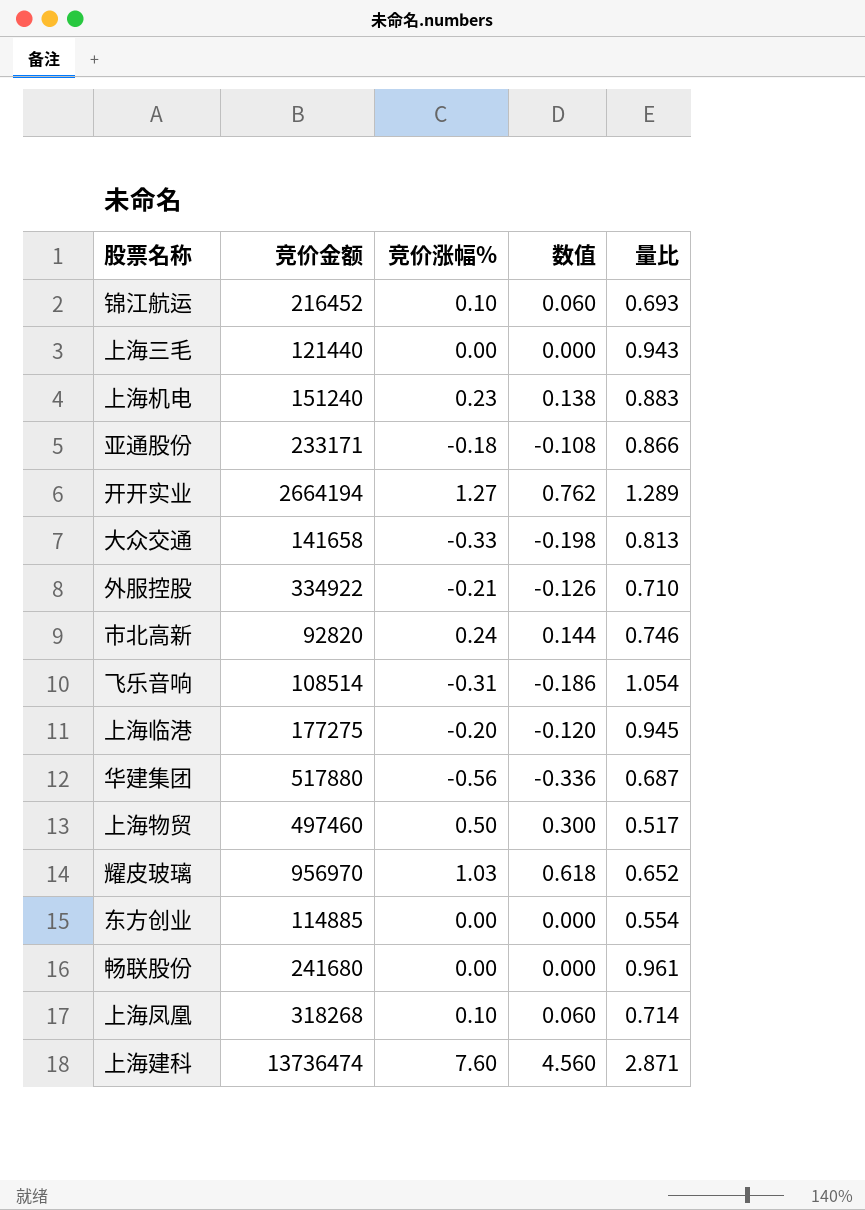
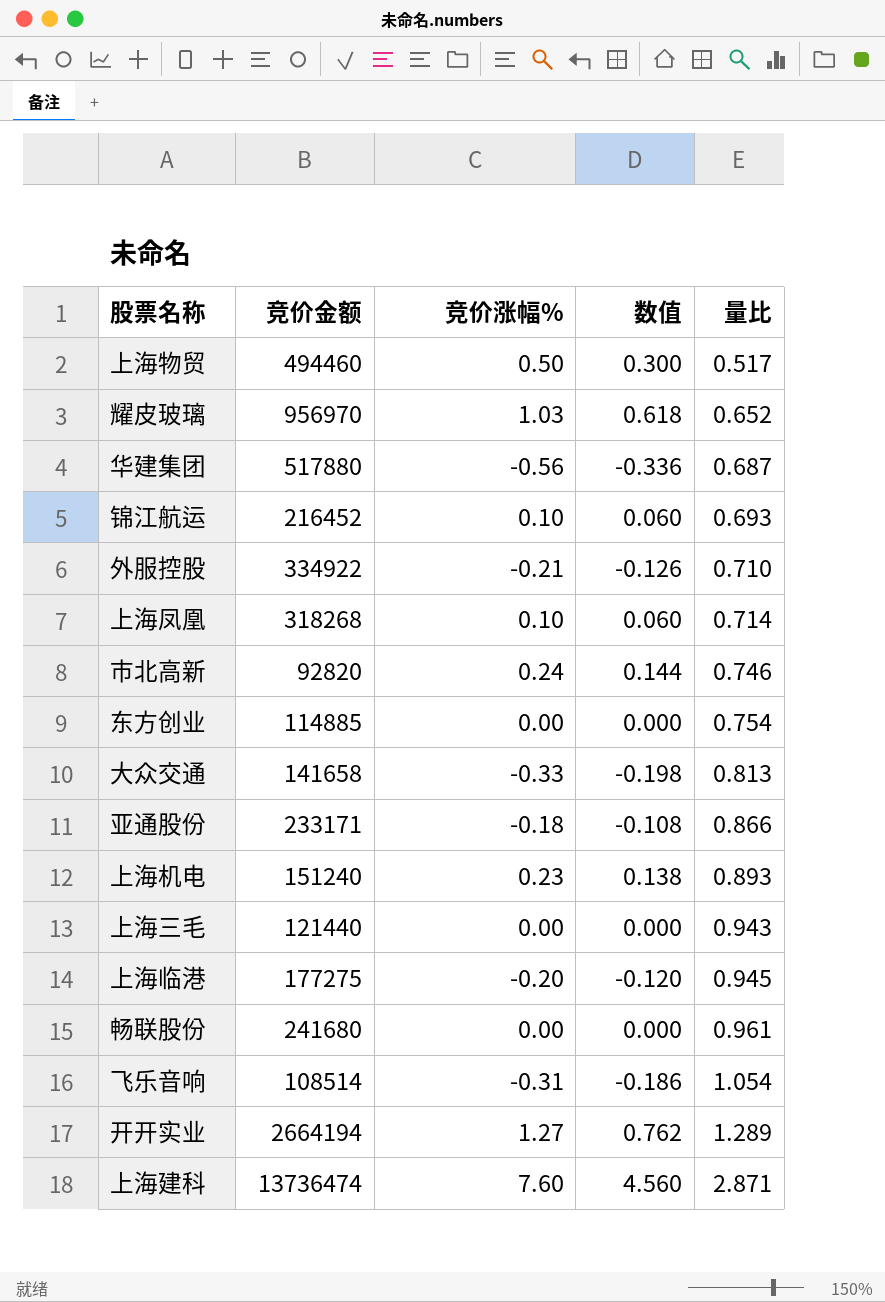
row order: none -> 量比 ascending
上海物贸 | 竞价金额: 497460 -> 494460
东方创业 | 量比: 0.554 -> 0.754
上海机电 | 量比: 0.883 -> 0.893

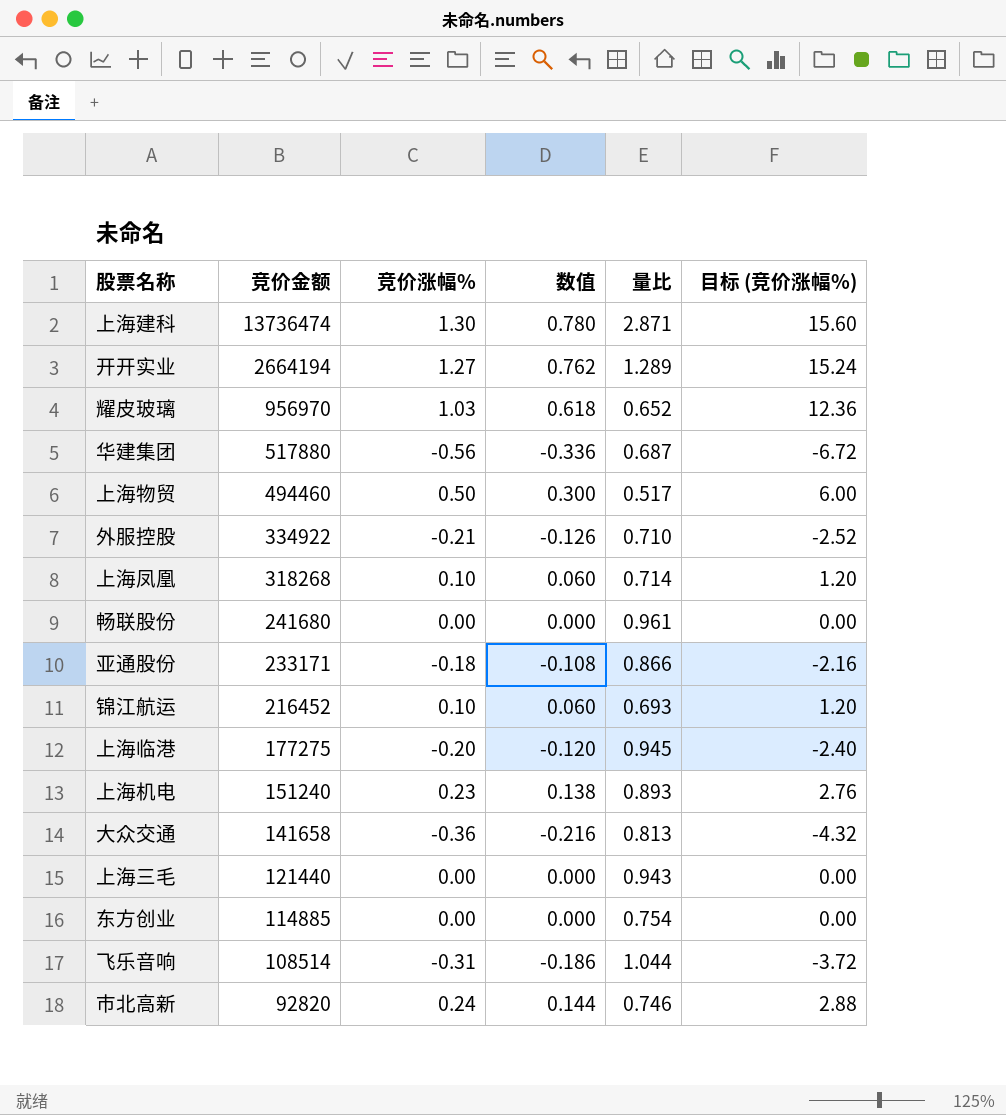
row order: 量比 ascending -> 竞价金额 descending
column 目标 (竞价涨幅%) | formula: none -> [竞价涨幅%] * 12
上海建科 | 竞价涨幅%: 7.60 -> 1.30
上海建科 | 数值: 4.560 -> 0.780
大众交通 | 竞价涨幅%: -0.33 -> -0.36
大众交通 | 数值: -0.198 -> -0.216
飞乐音响 | 量比: 1.054 -> 1.044

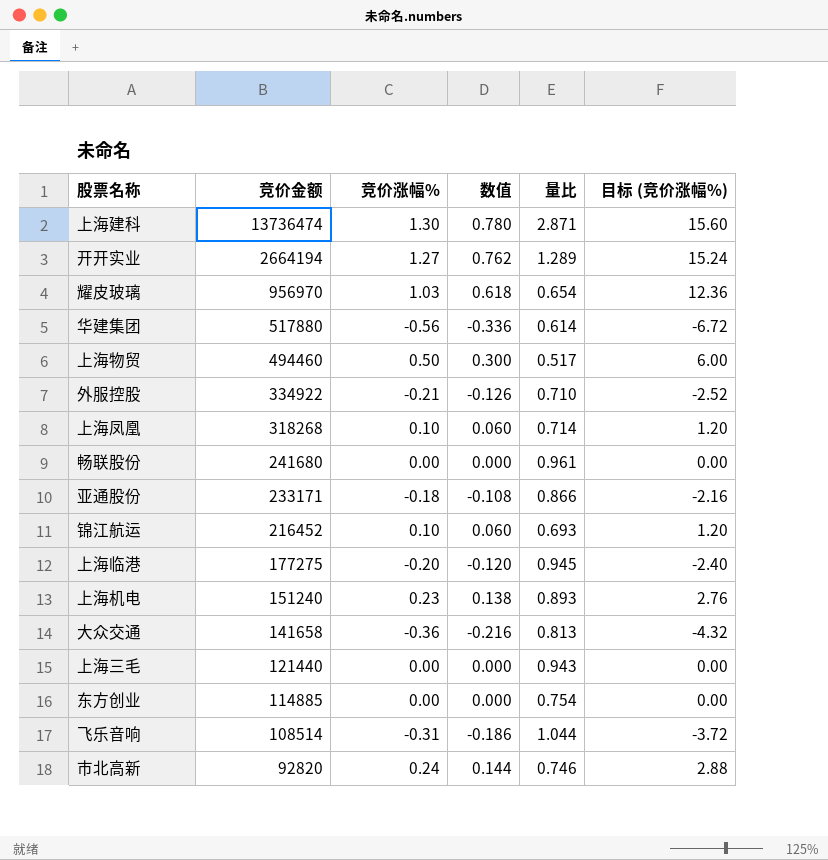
耀皮玻璃 | 量比: 0.652 -> 0.654
华建集团 | 量比: 0.687 -> 0.614

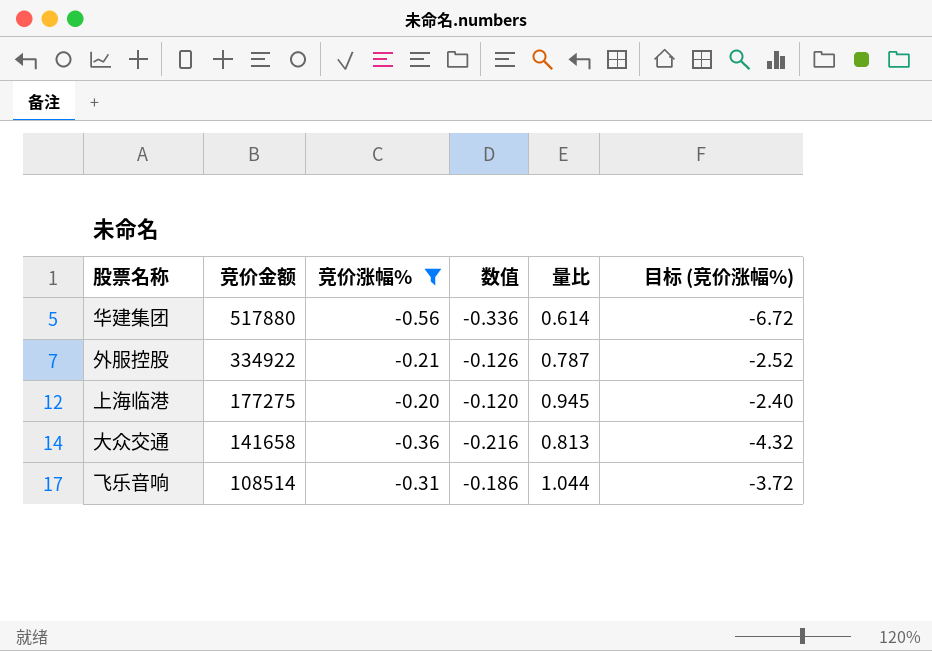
filter: none -> 竞价涨幅% <= -0.20
外服控股 | 量比: 0.710 -> 0.787

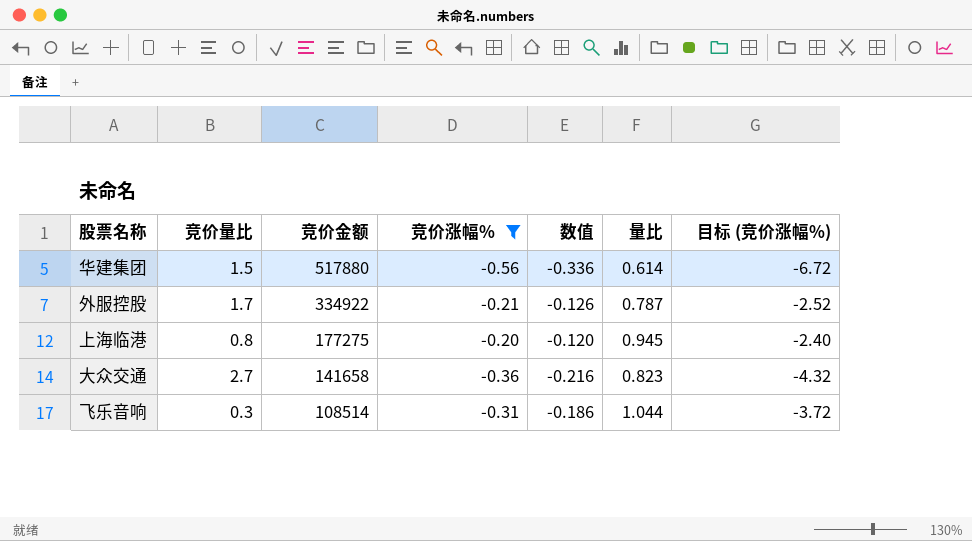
column 竞价量比 | position: none -> 2
大众交通 | 量比: 0.813 -> 0.823

